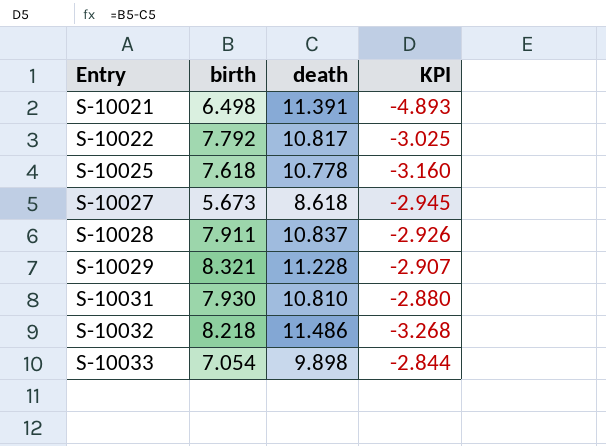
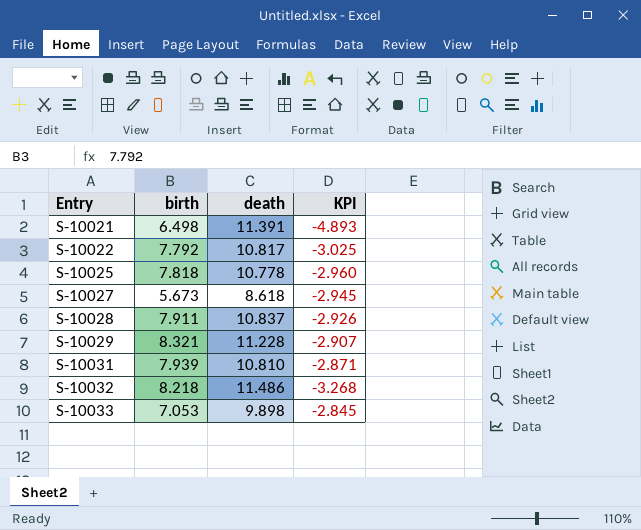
S-10025 | birth: 7.618 -> 7.818
S-10025 | KPI: -3.160 -> -2.960
S-10031 | birth: 7.930 -> 7.939
S-10031 | KPI: -2.880 -> -2.871
S-10033 | birth: 7.054 -> 7.053
S-10033 | KPI: -2.844 -> -2.845

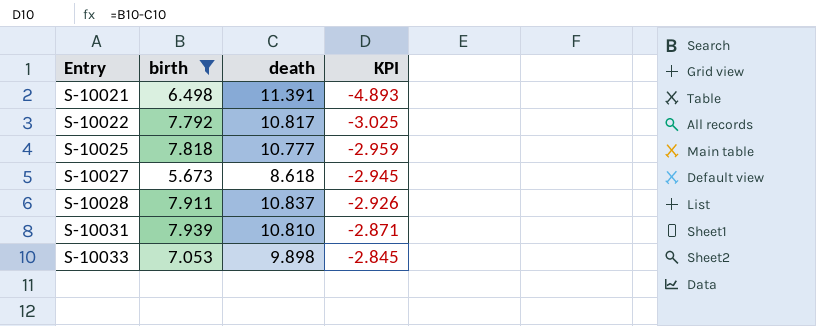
filter: none -> birth <= 7.939
S-10025 | death: 10.778 -> 10.777
S-10025 | KPI: -2.960 -> -2.959

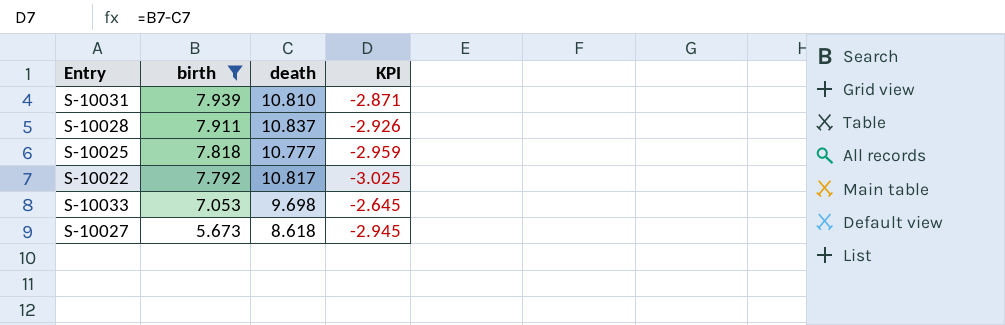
row order: Entry ascending -> birth descending
row S-10021: 6.498 | 11.391 | -4.893 -> none
S-10033 | death: 9.898 -> 9.698
S-10033 | KPI: -2.845 -> -2.645

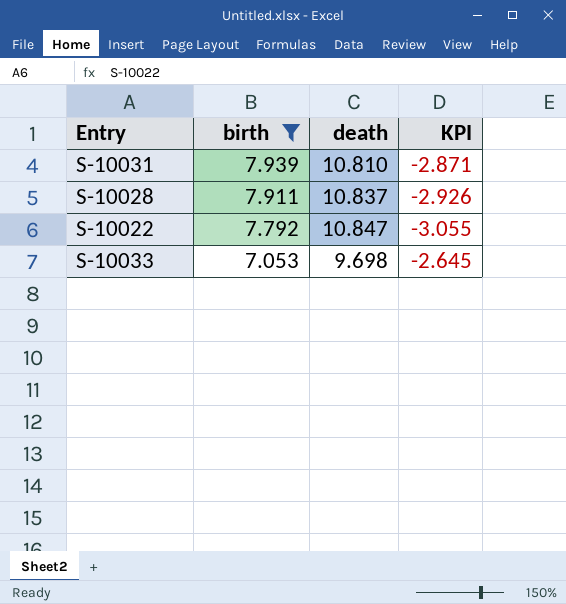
row S-10025: 7.818 | 10.777 | -2.959 -> none
row S-10027: 5.673 | 8.618 | -2.945 -> none
S-10022 | death: 10.817 -> 10.847
S-10022 | KPI: -3.025 -> -3.055

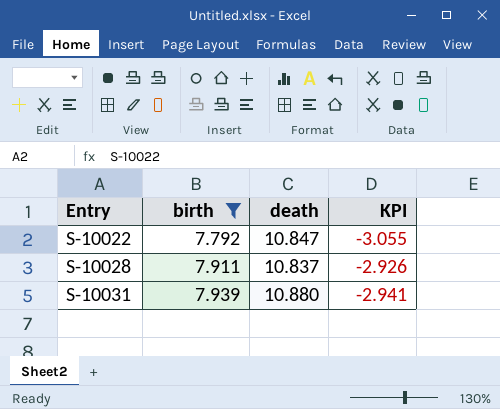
row order: birth descending -> Entry ascending
row S-10033: 7.053 | 9.698 | -2.645 -> none
S-10031 | death: 10.810 -> 10.880
S-10031 | KPI: -2.871 -> -2.941

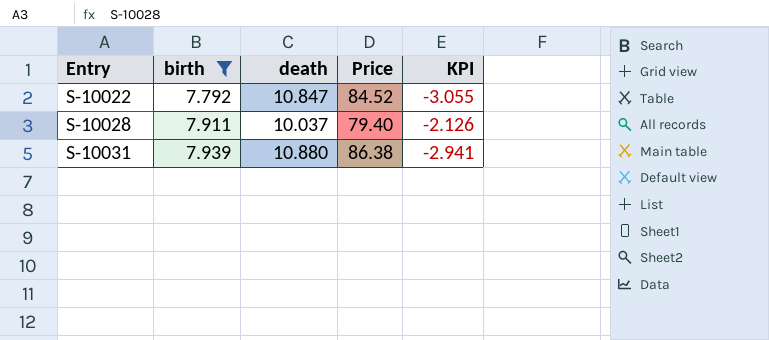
column Price | formula: none -> [birth] * [death]
S-10028 | death: 10.837 -> 10.037
S-10028 | KPI: -2.926 -> -2.126

